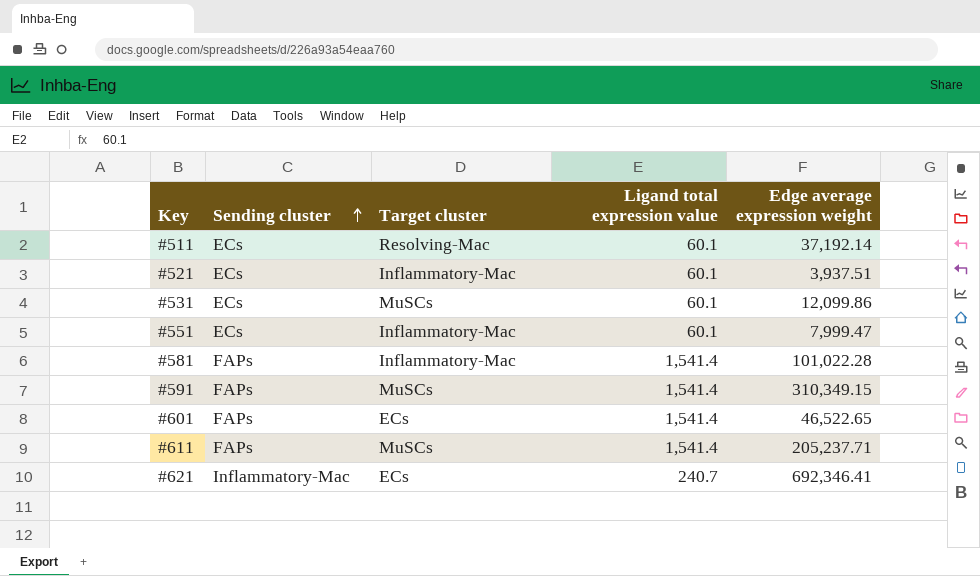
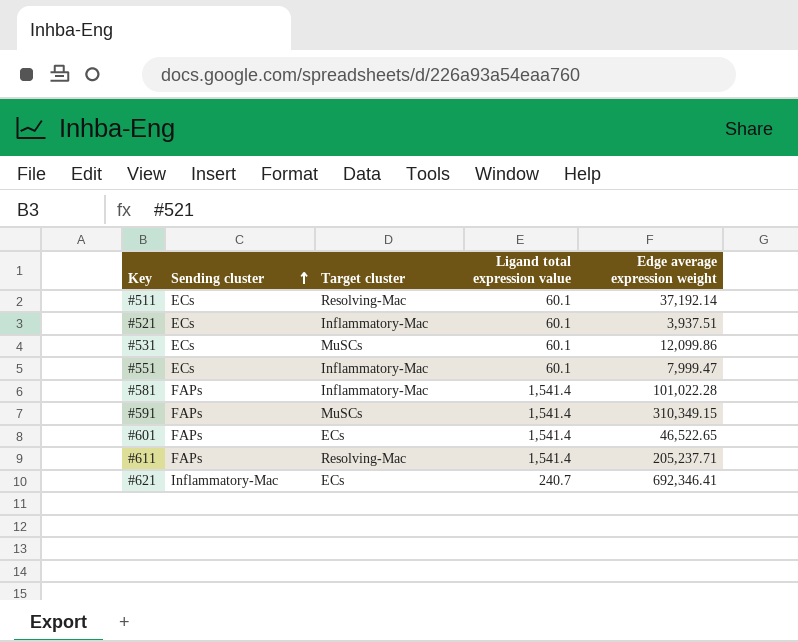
#611 | Target cluster: MuSCs -> Resolving-Mac

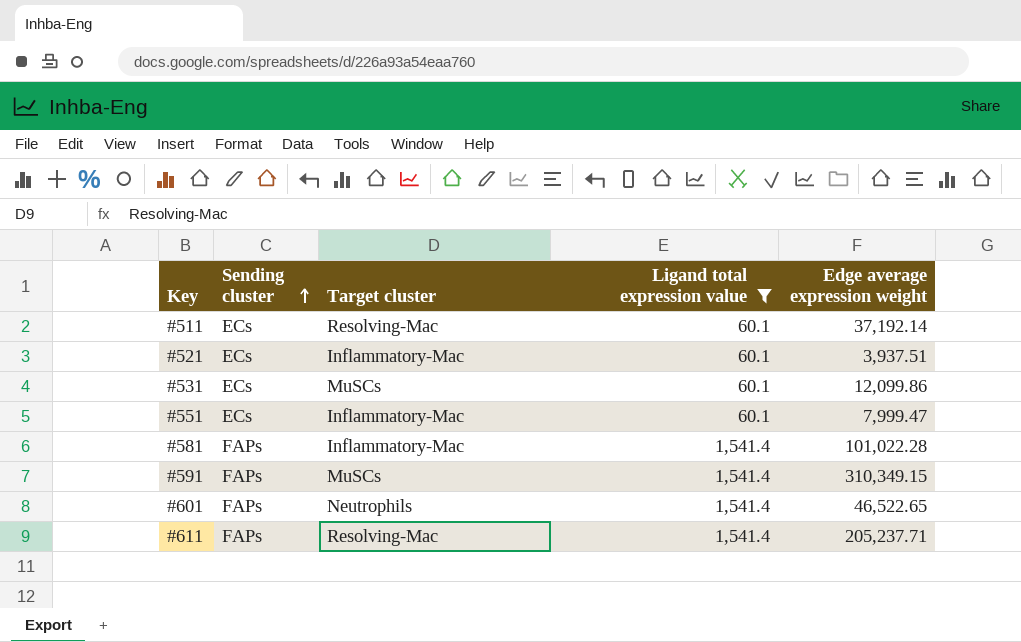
filter: none -> Ligand total expression value != 240.7
#601 | Target cluster: ECs -> Neutrophils

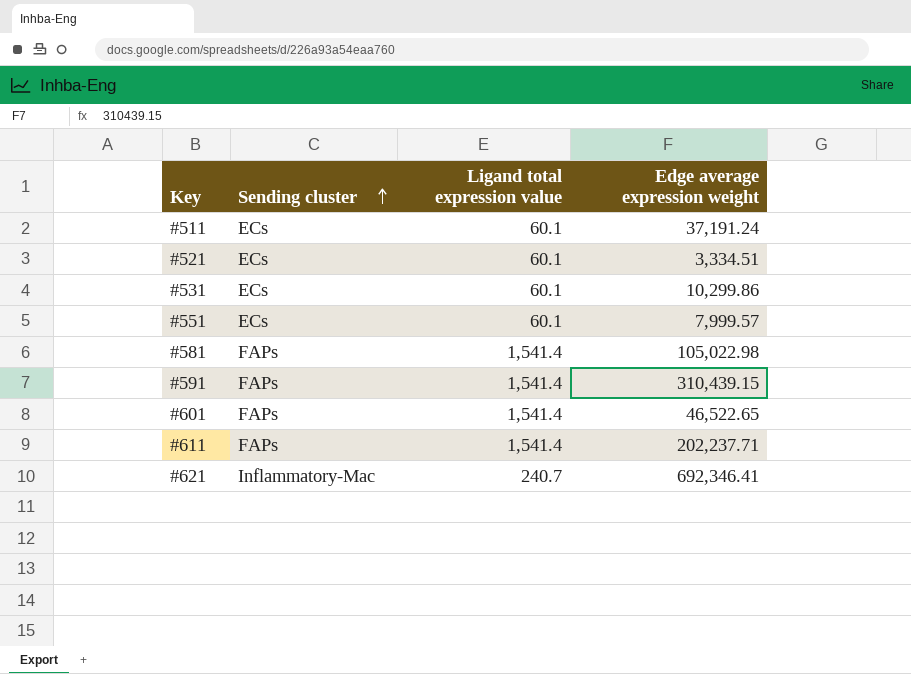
filter: Ligand total expression value != 240.7 -> none
column Target cluster | position: 3 -> none
#511 | Edge average expression weight: 37,192.14 -> 37,191.24
#521 | Edge average expression weight: 3,937.51 -> 3,334.51
#531 | Edge average expression weight: 12,099.86 -> 10,299.86
#551 | Edge average expression weight: 7,999.47 -> 7,999.57
#581 | Edge average expression weight: 101,022.28 -> 105,022.98
#591 | Edge average expression weight: 310,349.15 -> 310,439.15
#611 | Edge average expression weight: 205,237.71 -> 202,237.71

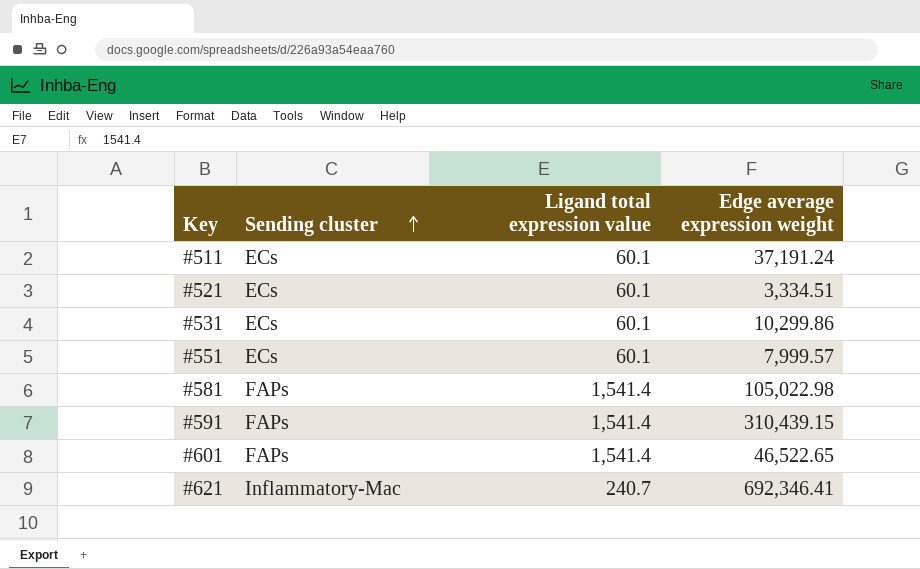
row #611: FAPs | 1,541.4 | 202,237.71 -> none

